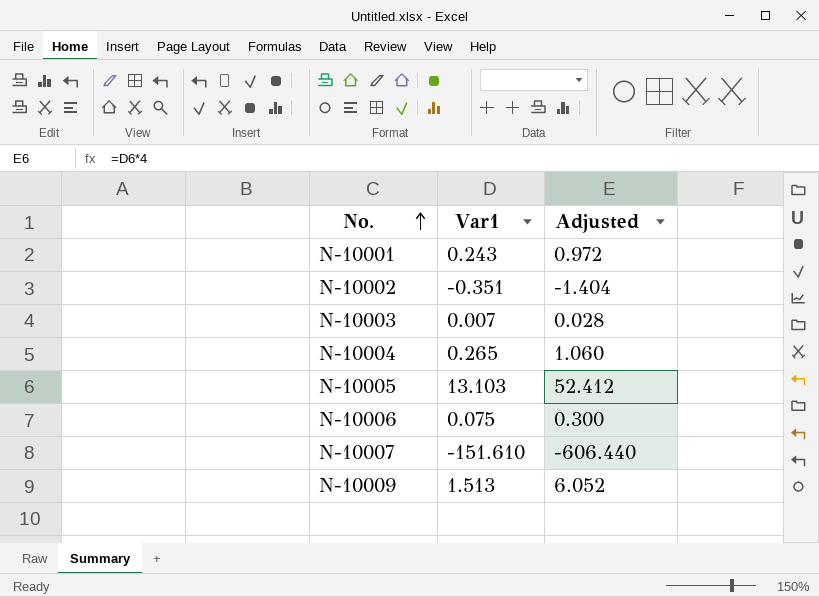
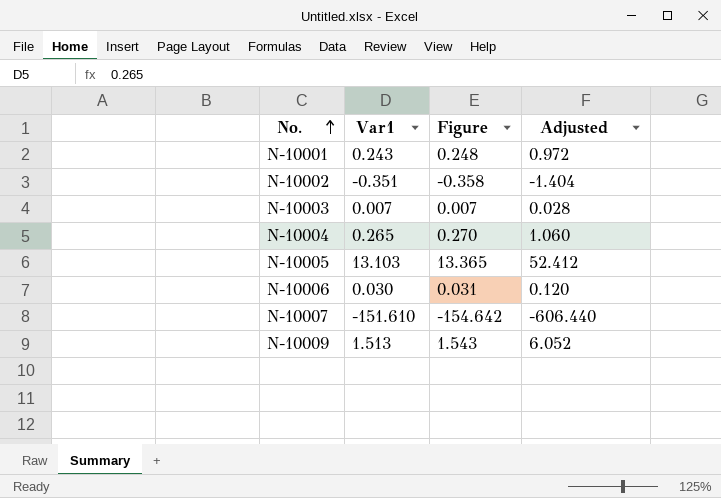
column Figure | formula: none -> [Var1] * 1.02
N-10006 | Var1: 0.075 -> 0.030
N-10006 | Adjusted: 0.300 -> 0.120

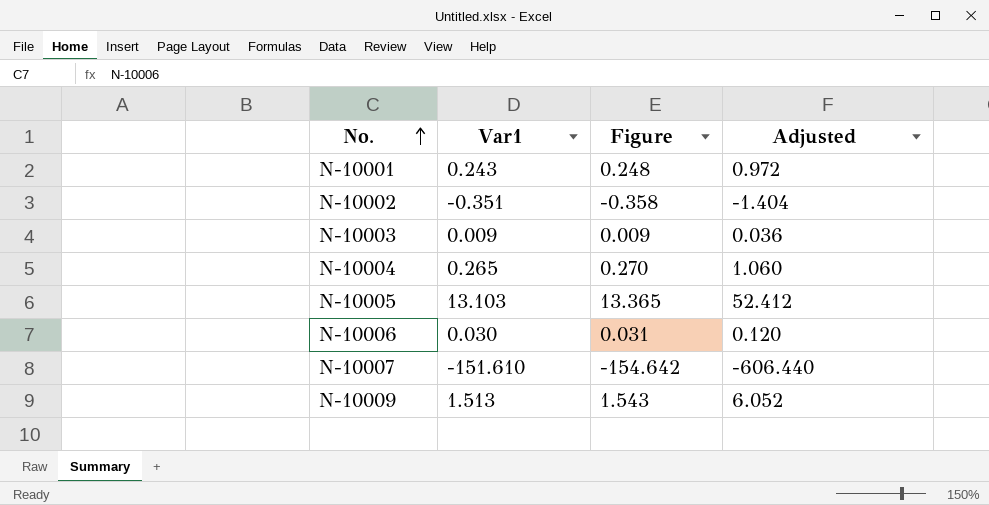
N-10003 | Var1: 0.007 -> 0.009
N-10003 | Figure: 0.007 -> 0.009
N-10003 | Adjusted: 0.028 -> 0.036

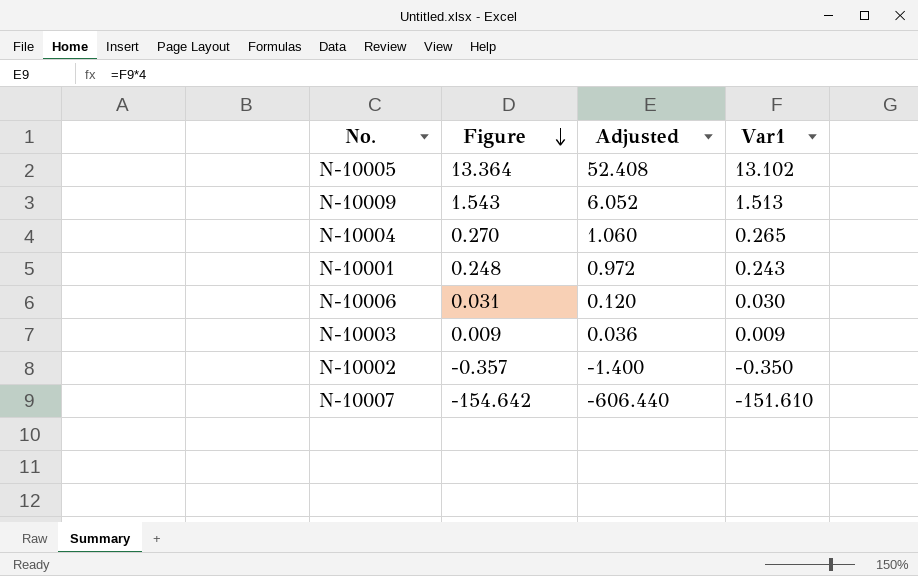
row order: No. ascending -> Figure descending
column Var1 | position: 2 -> 4
N-10005 | Figure: 13.365 -> 13.364
N-10005 | Adjusted: 52.412 -> 52.408
N-10005 | Var1: 13.103 -> 13.102
N-10002 | Figure: -0.358 -> -0.357
N-10002 | Adjusted: -1.404 -> -1.400
N-10002 | Var1: -0.351 -> -0.350

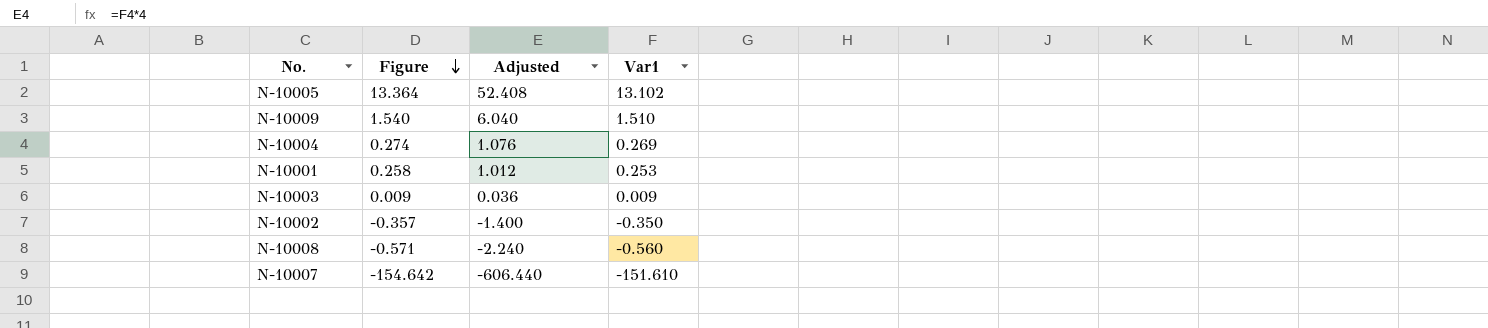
row N-10006: 0.031 | 0.120 | 0.030 -> none
N-10009 | Figure: 1.543 -> 1.540
N-10009 | Adjusted: 6.052 -> 6.040
N-10009 | Var1: 1.513 -> 1.510
N-10004 | Figure: 0.270 -> 0.274
N-10004 | Adjusted: 1.060 -> 1.076
N-10004 | Var1: 0.265 -> 0.269
N-10001 | Figure: 0.248 -> 0.258
N-10001 | Adjusted: 0.972 -> 1.012
N-10001 | Var1: 0.243 -> 0.253
row N-10008: none -> -0.571 | -2.240 | -0.560

